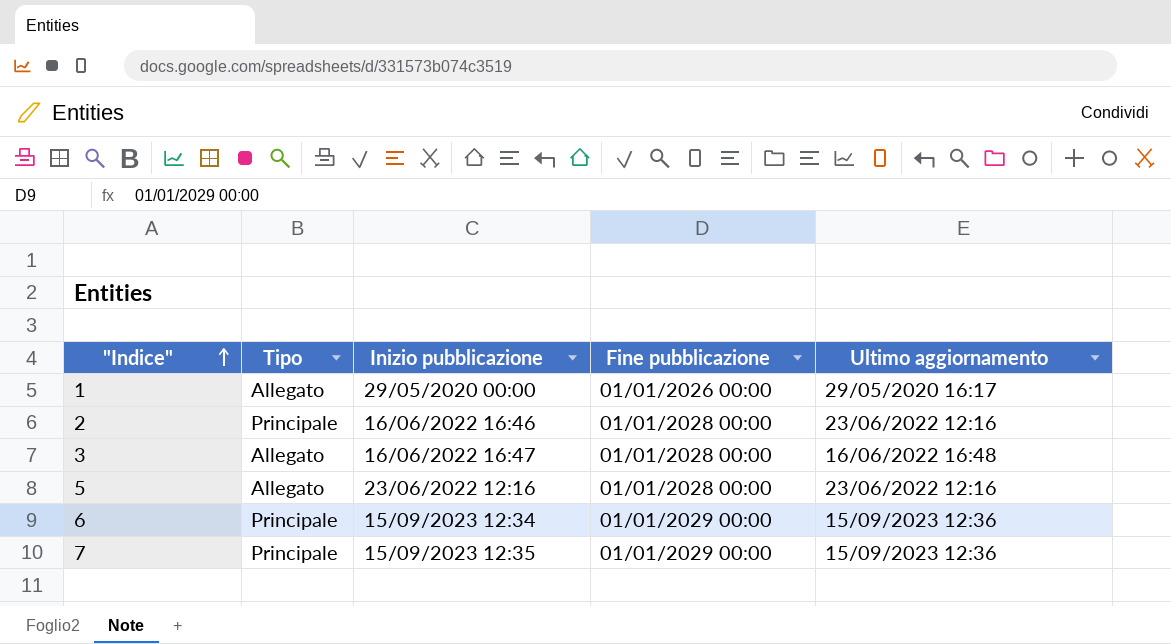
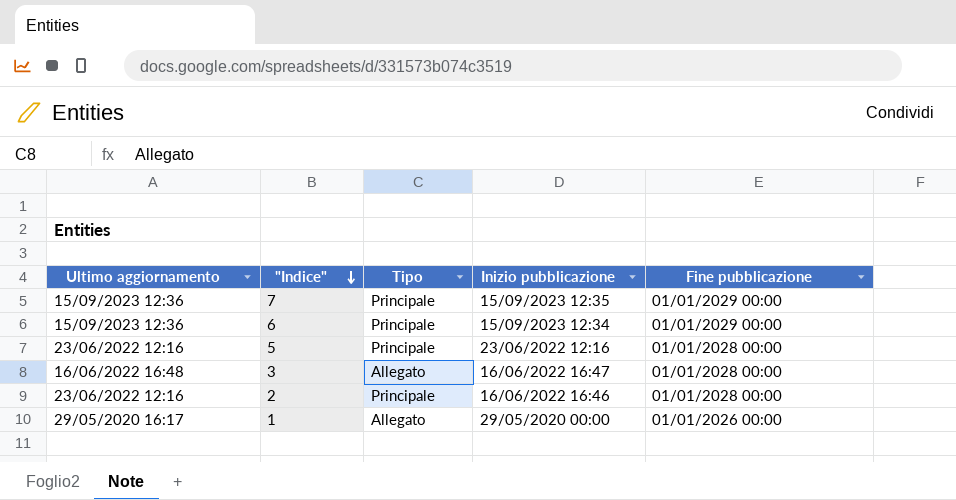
row order: "Indice" ascending -> "Indice" descending
column Ultimo aggiornamento | position: 5 -> 1
5 | Tipo: Allegato -> Principale

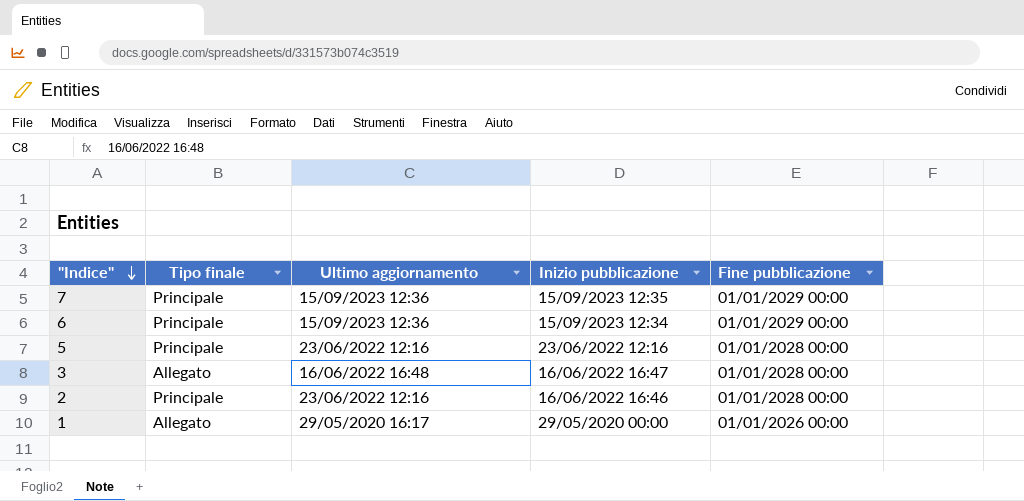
column name: Tipo -> Tipo finale
column Ultimo aggiornamento | position: 1 -> 3

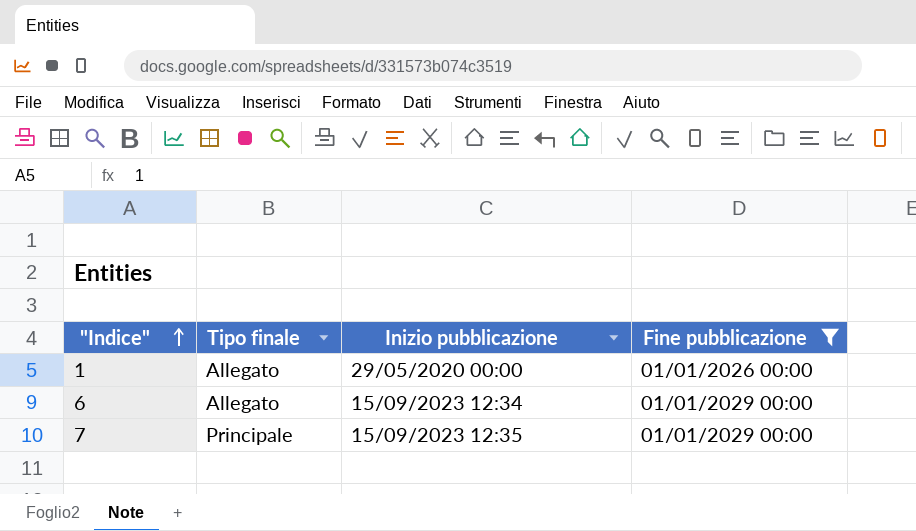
filter: none -> Fine pubblicazione != 01/01/2028 00:00
row order: "Indice" descending -> "Indice" ascending
column Ultimo aggiornamento | position: 3 -> none
6 | Tipo finale: Principale -> Allegato

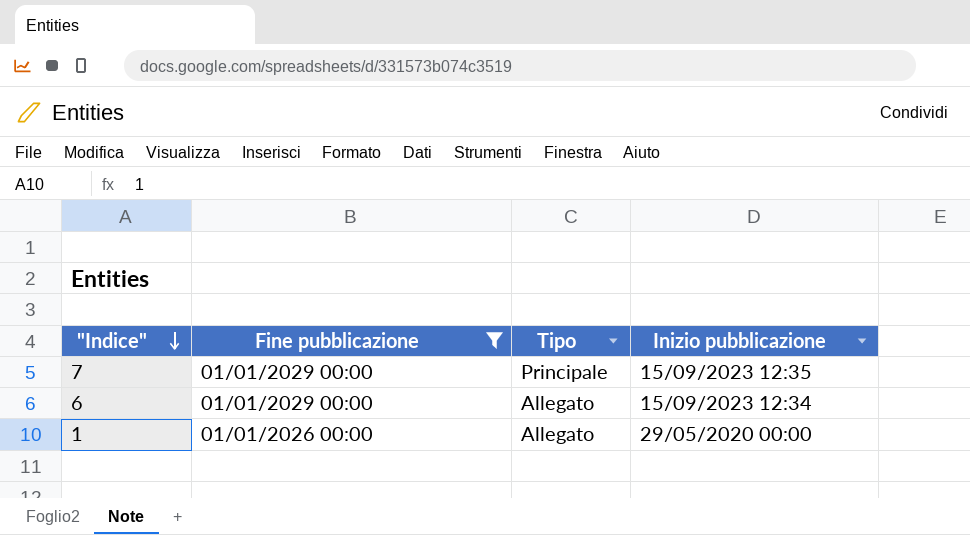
row order: "Indice" ascending -> "Indice" descending
column Fine pubblicazione | position: 4 -> 2
column name: Tipo finale -> Tipo

